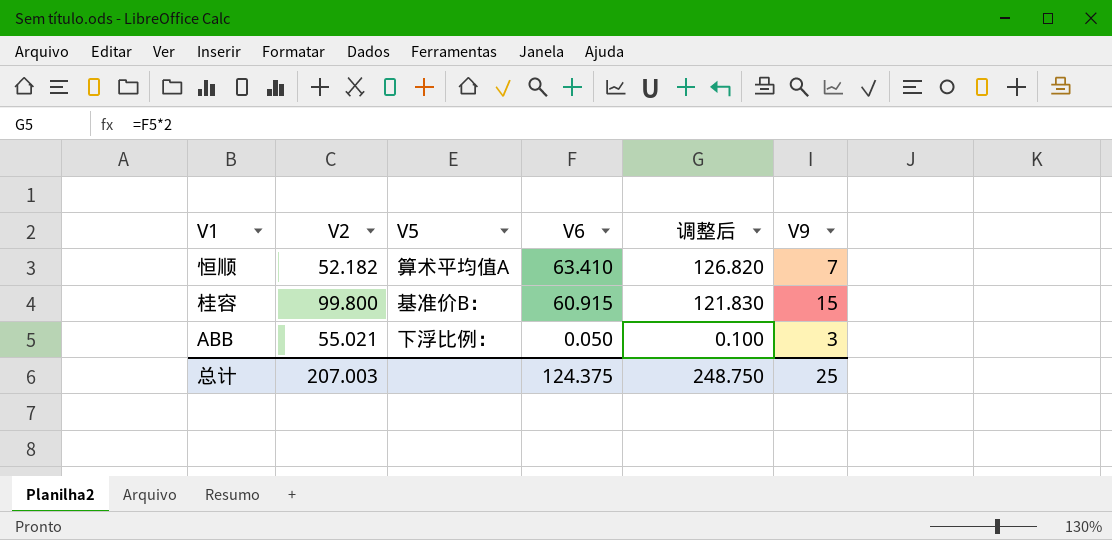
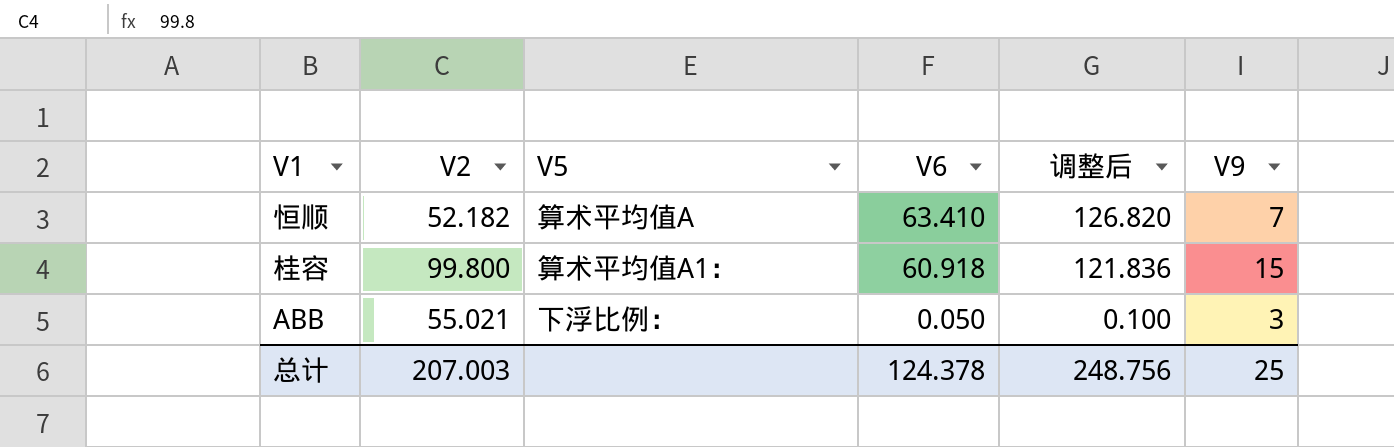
桂容 | V5: 基准价B： -> 算术平均值A1：
桂容 | V6: 60.915 -> 60.918
桂容 | 调整后: 121.830 -> 121.836
总计 | V6: 124.375 -> 124.378
总计 | 调整后: 248.750 -> 248.756

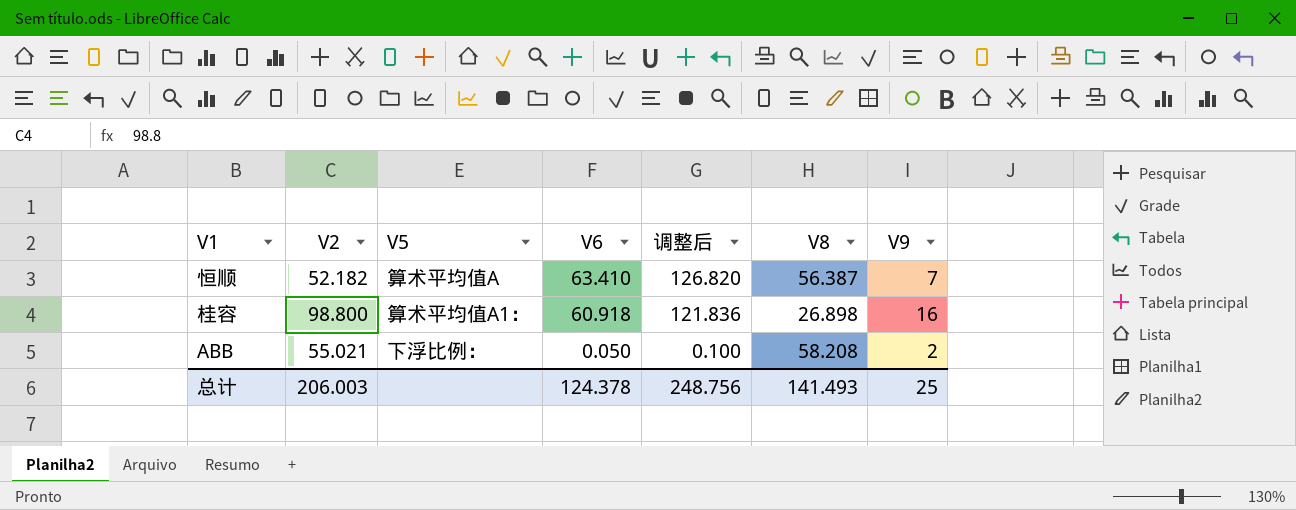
column V8 | position: none -> 6
桂容 | V2: 99.800 -> 98.800
桂容 | V9: 15 -> 16
ABB | V9: 3 -> 2
总计 | V2: 207.003 -> 206.003

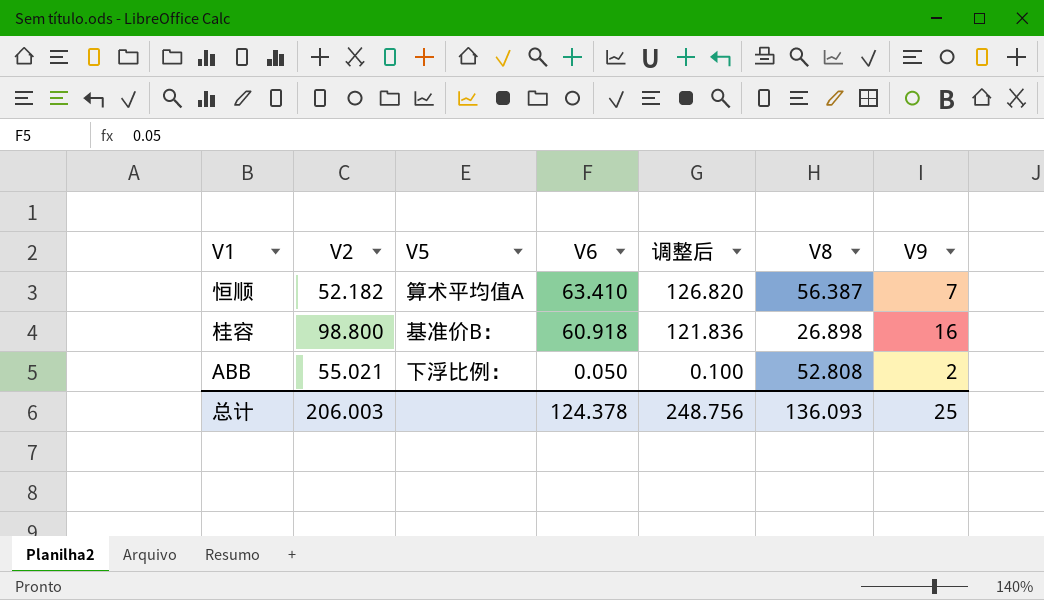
桂容 | V5: 算术平均值A1： -> 基准价B：
ABB | V8: 58.208 -> 52.808
总计 | V8: 141.493 -> 136.093

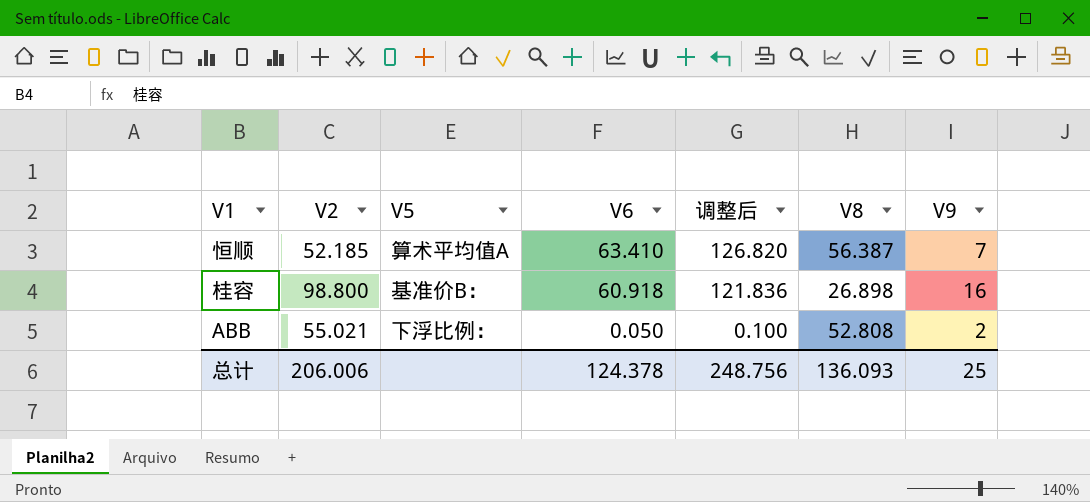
恒顺 | V2: 52.182 -> 52.185
总计 | V2: 206.003 -> 206.006

